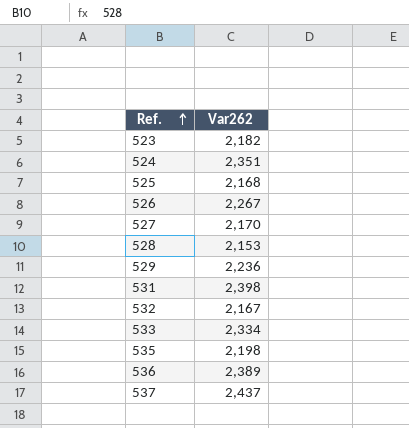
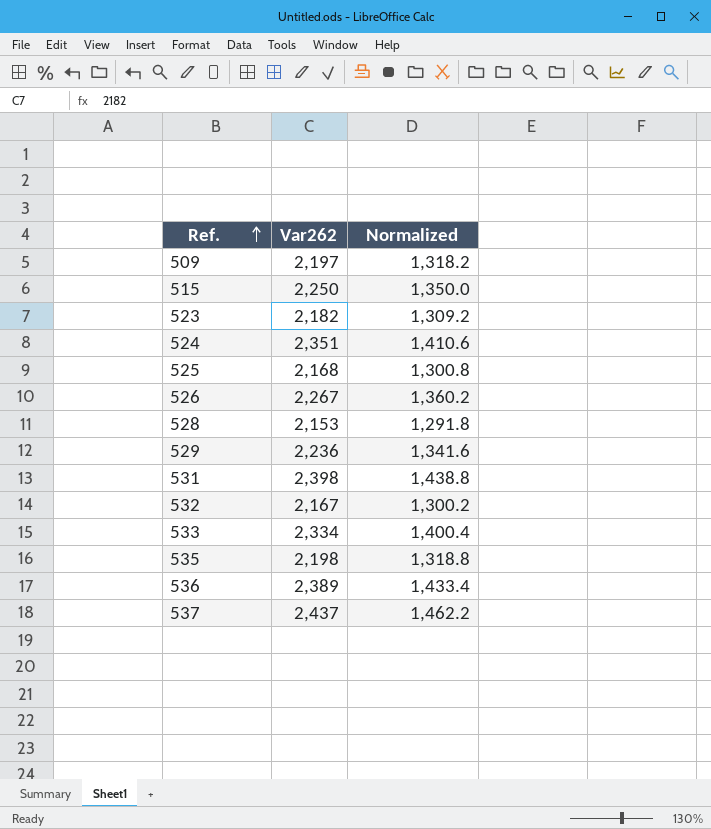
column Normalized | formula: none -> [Var262] * 0.6
row 527: 2,170 -> none
row 509: none -> 2,197 | 1,318.2
row 515: none -> 2,250 | 1,350.0

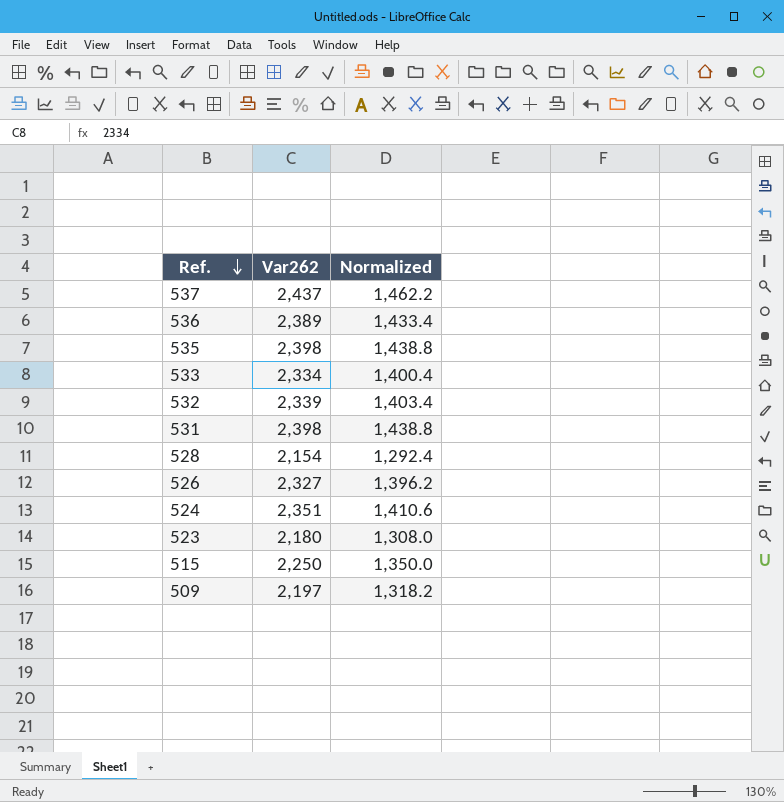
row order: Ref. ascending -> Ref. descending
row 525: 2,168 | 1,300.8 -> none
row 529: 2,236 | 1,341.6 -> none
535 | Var262: 2,198 -> 2,398
535 | Normalized: 1,318.8 -> 1,438.8
532 | Var262: 2,167 -> 2,339
532 | Normalized: 1,300.2 -> 1,403.4
528 | Var262: 2,153 -> 2,154
528 | Normalized: 1,291.8 -> 1,292.4
526 | Var262: 2,267 -> 2,327
526 | Normalized: 1,360.2 -> 1,396.2
523 | Var262: 2,182 -> 2,180
523 | Normalized: 1,309.2 -> 1,308.0

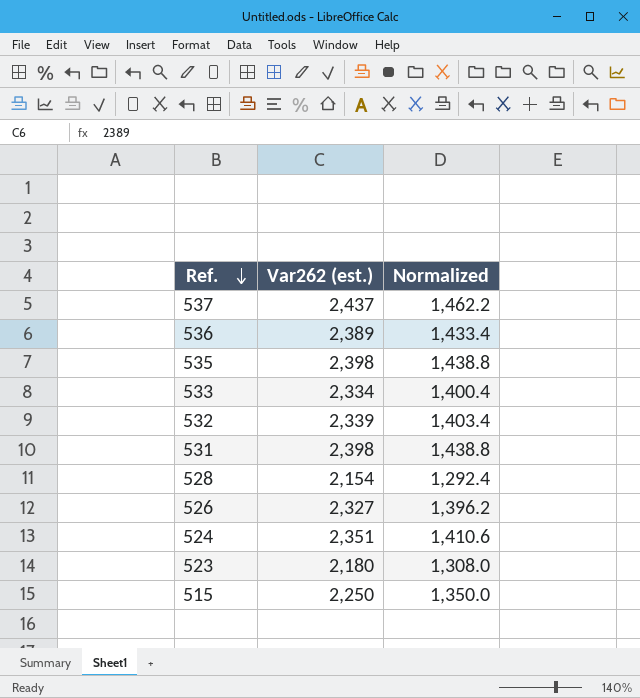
column name: Var262 -> Var262 (est.)
row 509: 2,197 | 1,318.2 -> none

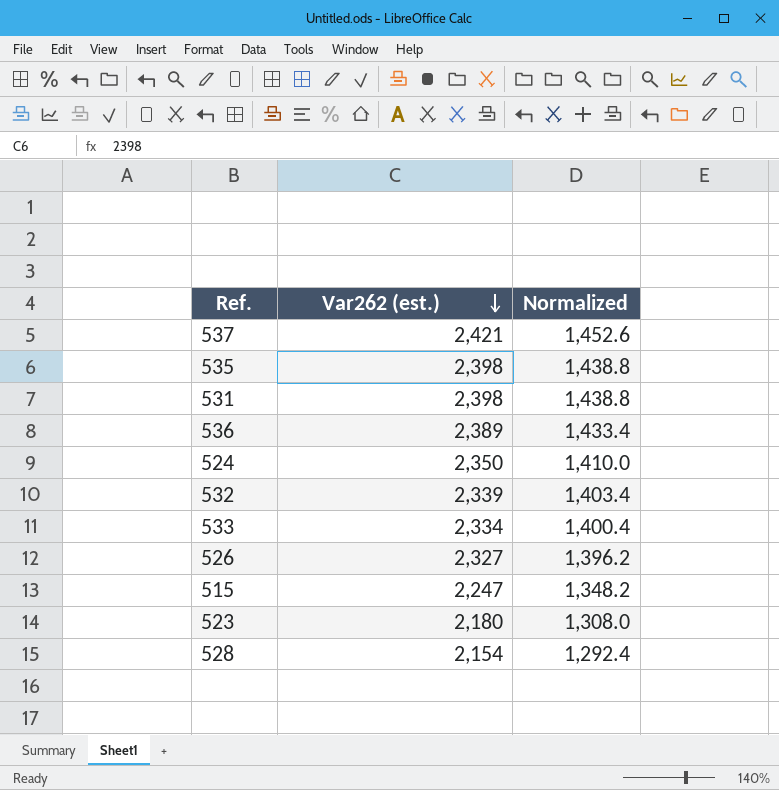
row order: Ref. descending -> Var262 (est.) descending
537 | Var262 (est.): 2,437 -> 2,421
537 | Normalized: 1,462.2 -> 1,452.6
524 | Var262 (est.): 2,351 -> 2,350
524 | Normalized: 1,410.6 -> 1,410.0
515 | Var262 (est.): 2,250 -> 2,247
515 | Normalized: 1,350.0 -> 1,348.2

